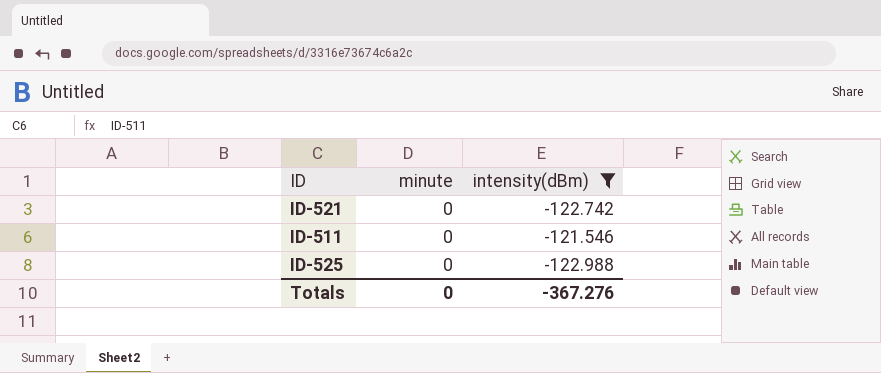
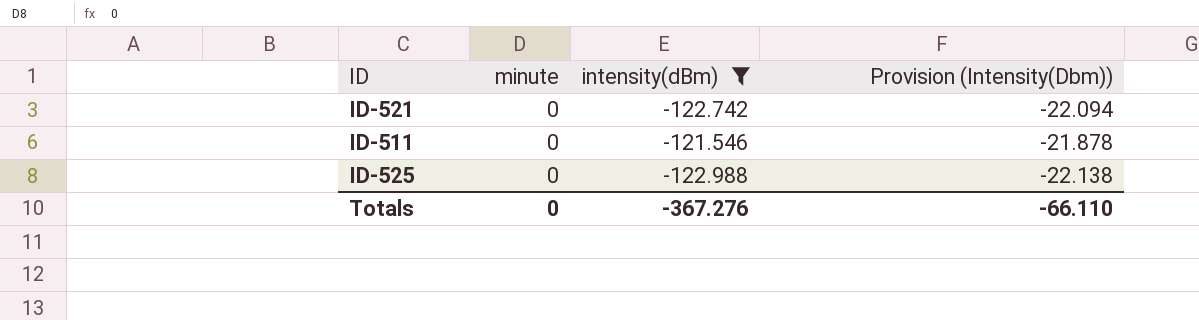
column Provision (Intensity(Dbm)) | formula: none -> [intensity(dBm)] * 0.18

